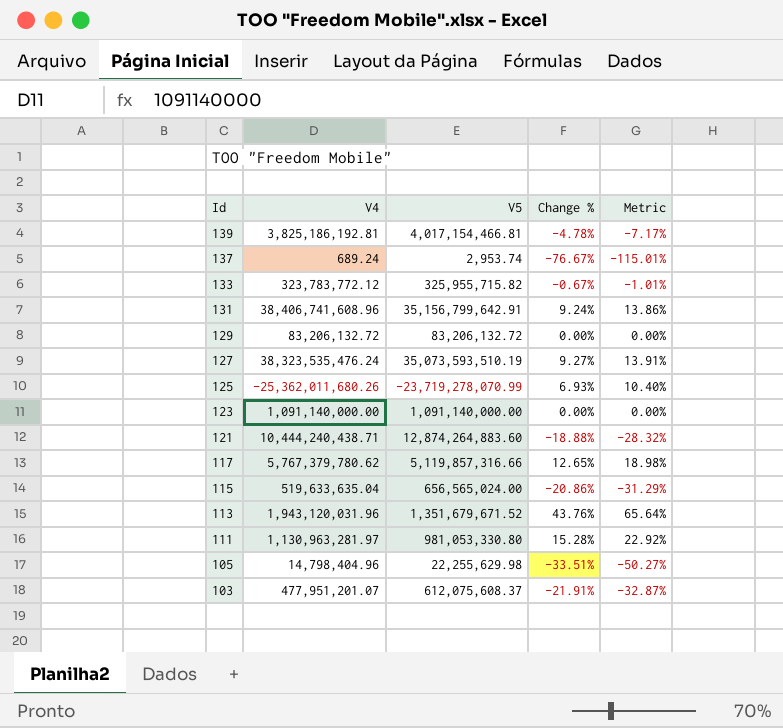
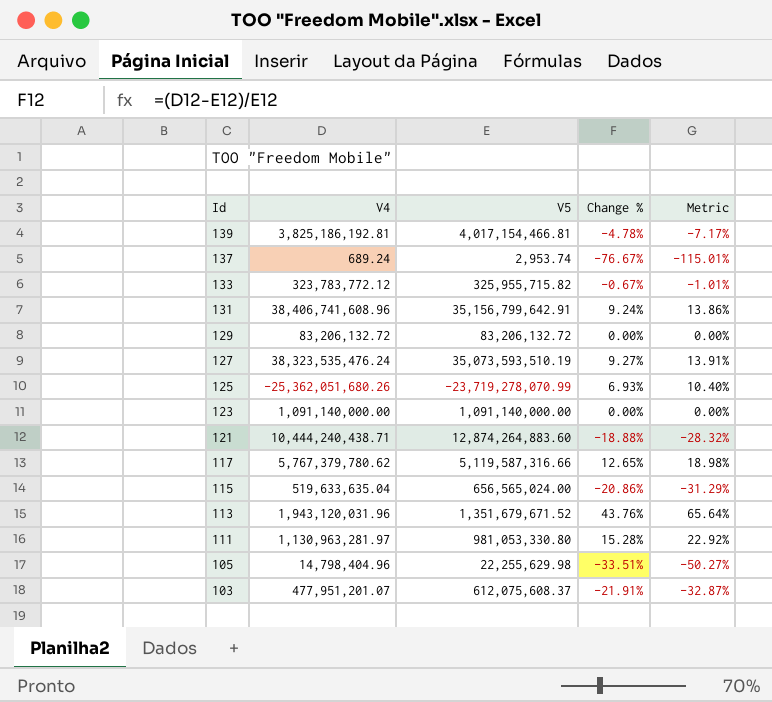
125 | V4: -25,362,011,680.26 -> -25,362,051,680.26
117 | V5: 5,119,857,316.66 -> 5,119,587,316.66

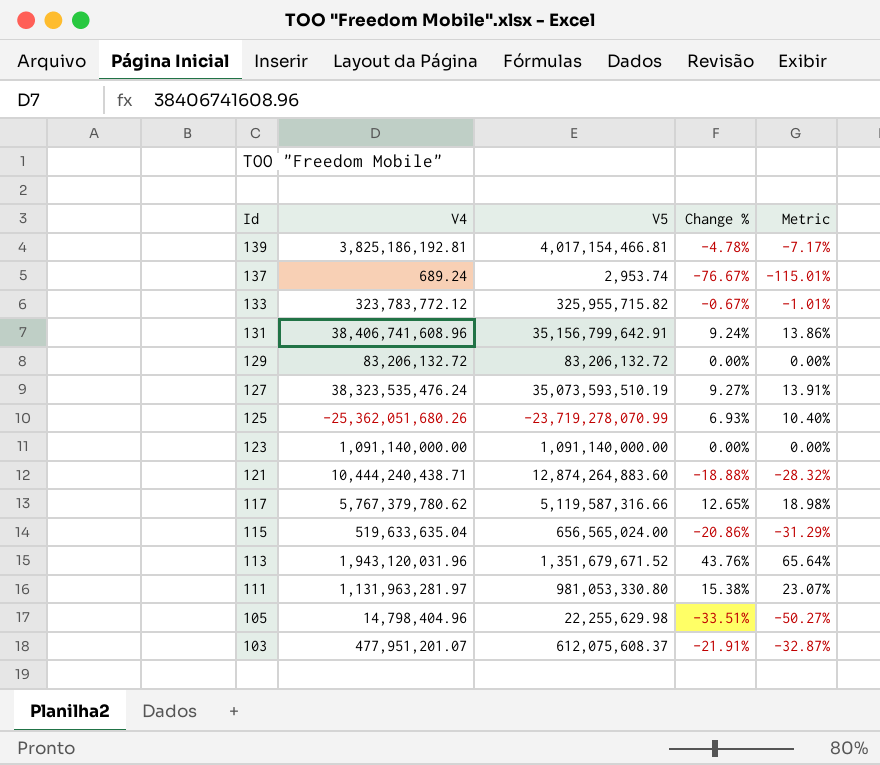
111 | V4: 1,130,963,281.97 -> 1,131,963,281.97
111 | Change %: 15.28% -> 15.38%
111 | Metric: 22.92% -> 23.07%

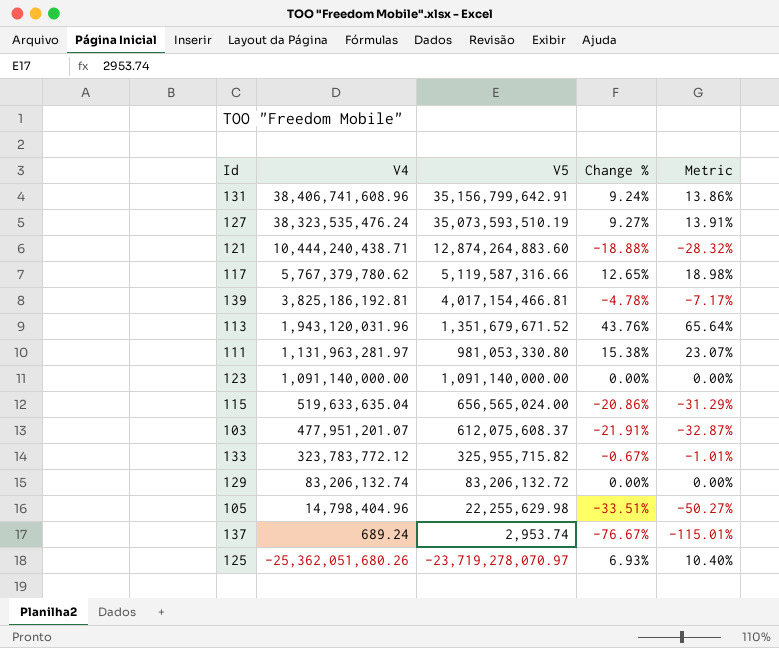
row order: Id descending -> V4 descending
129 | V4: 83,206,132.72 -> 83,206,132.74
125 | V5: -23,719,278,070.99 -> -23,719,278,070.97

